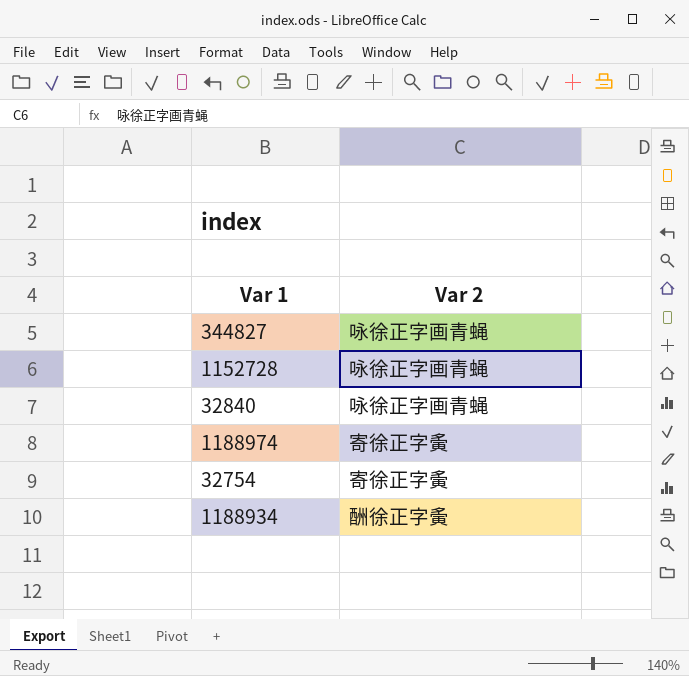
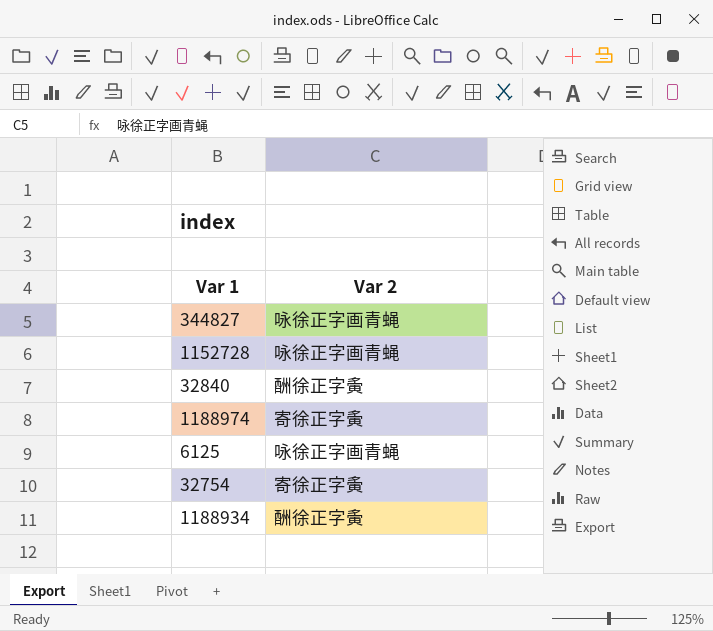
32840 | Var 2: 咏徐正字画青蝇 -> 酬徐正字夤
row 6125: none -> 咏徐正字画青蝇

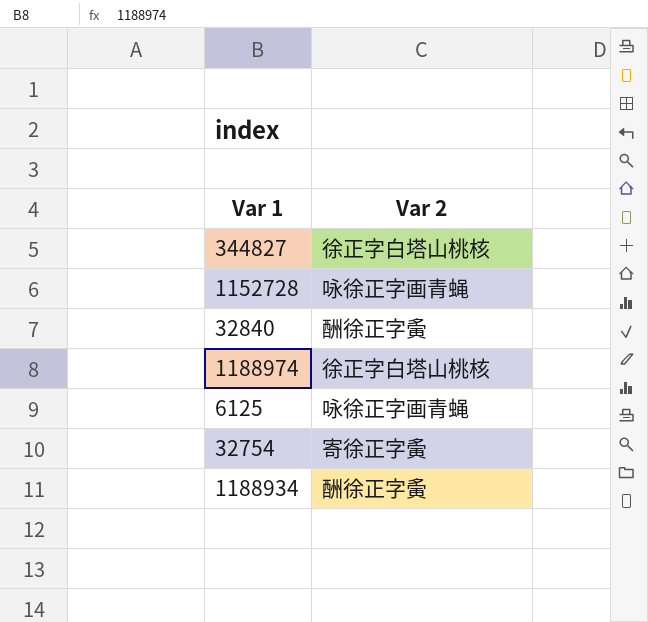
344827 | Var 2: 咏徐正字画青蝇 -> 徐正字白塔山桃核
1188974 | Var 2: 寄徐正字夤 -> 徐正字白塔山桃核

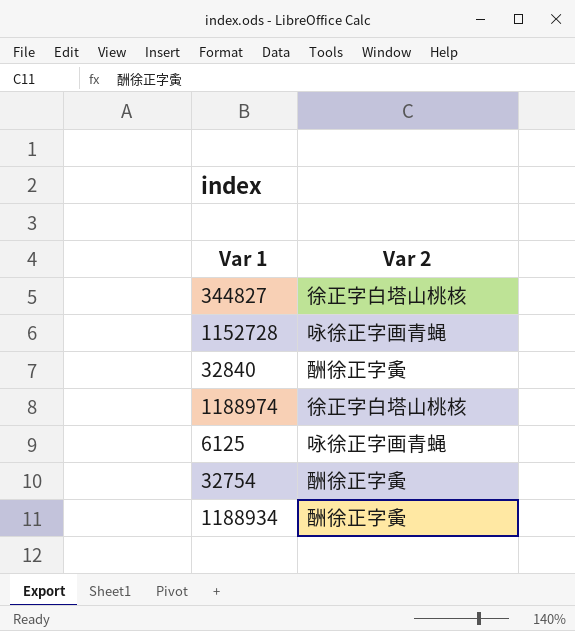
32754 | Var 2: 寄徐正字夤 -> 酬徐正字夤

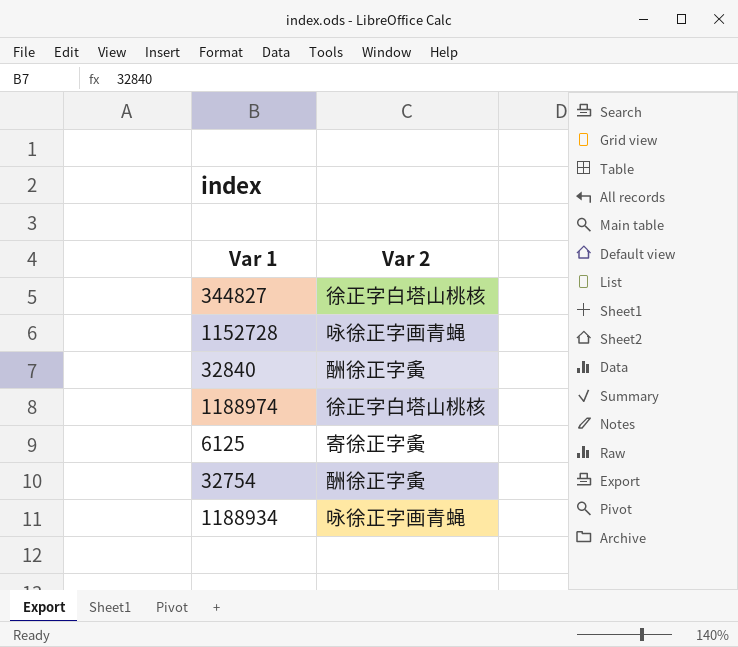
6125 | Var 2: 咏徐正字画青蝇 -> 寄徐正字夤
1188934 | Var 2: 酬徐正字夤 -> 咏徐正字画青蝇

